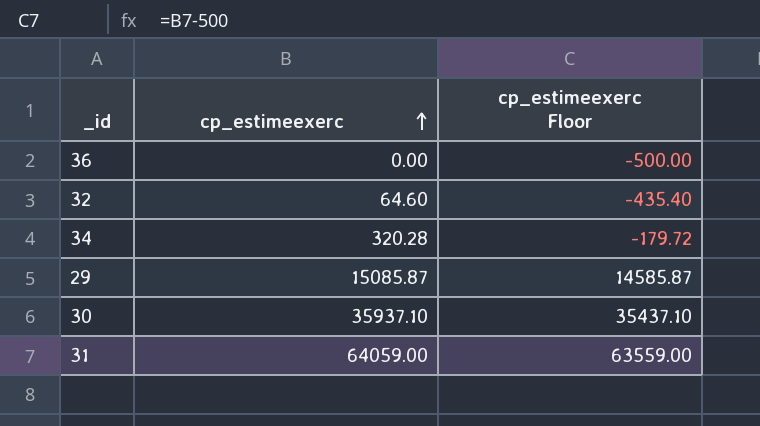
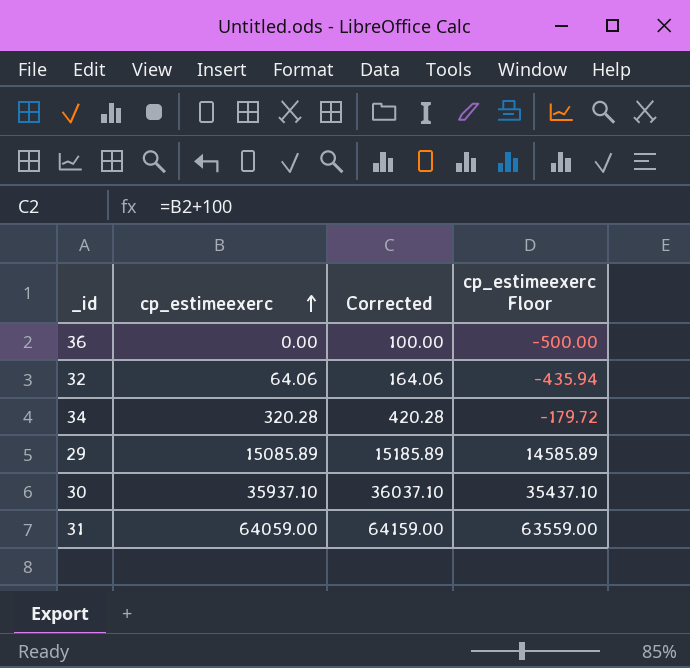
column Corrected | formula: none -> [cp_estimeexerc] + 100
32 | cp_estimeexerc: 64.60 -> 64.06
32 | cp_estimeexerc Floor: -435.40 -> -435.94
29 | cp_estimeexerc: 15085.87 -> 15085.89
29 | cp_estimeexerc Floor: 14585.87 -> 14585.89

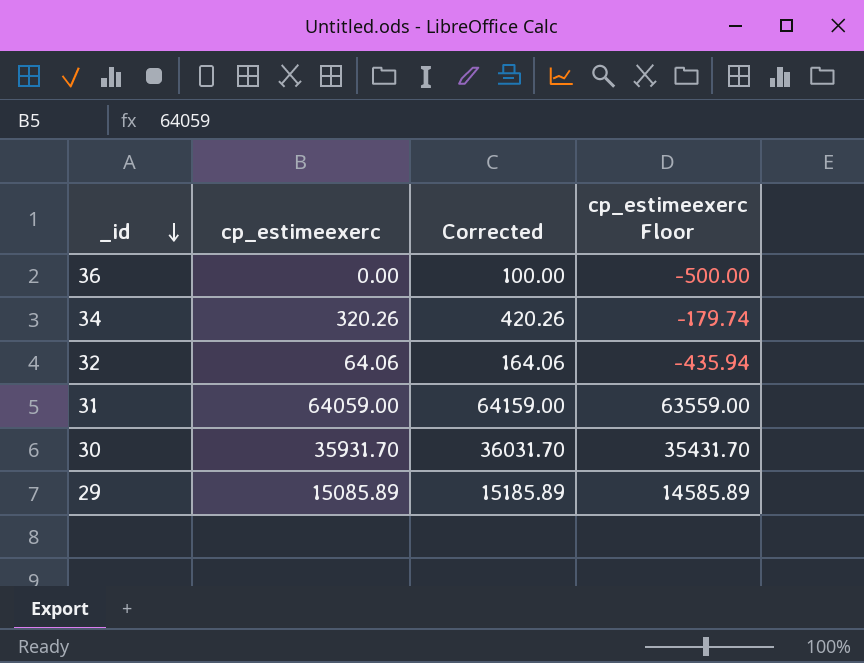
row order: cp_estimeexerc ascending -> _id descending
34 | cp_estimeexerc: 320.28 -> 320.26
34 | Corrected: 420.28 -> 420.26
34 | cp_estimeexerc Floor: -179.72 -> -179.74
30 | cp_estimeexerc: 35937.10 -> 35931.70
30 | Corrected: 36037.10 -> 36031.70
30 | cp_estimeexerc Floor: 35437.10 -> 35431.70

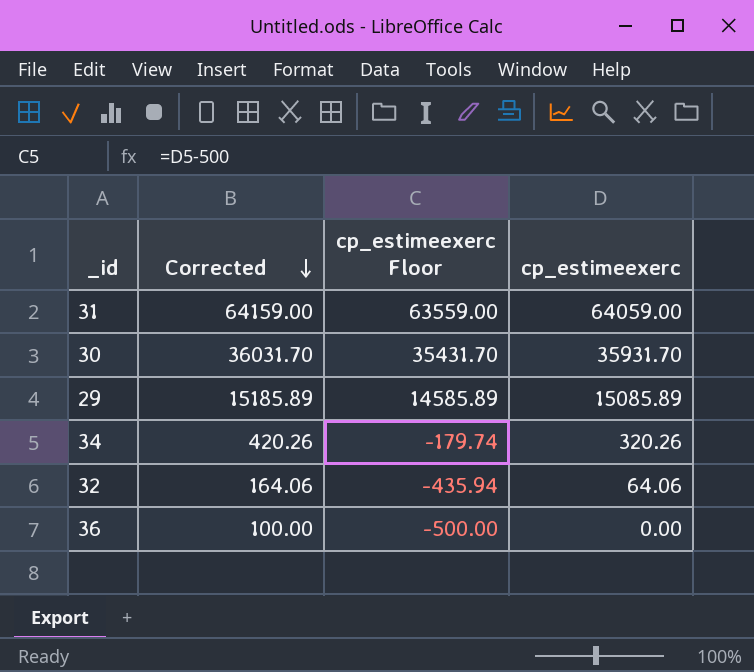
row order: _id descending -> Corrected descending
column cp_estimeexerc | position: 2 -> 4

